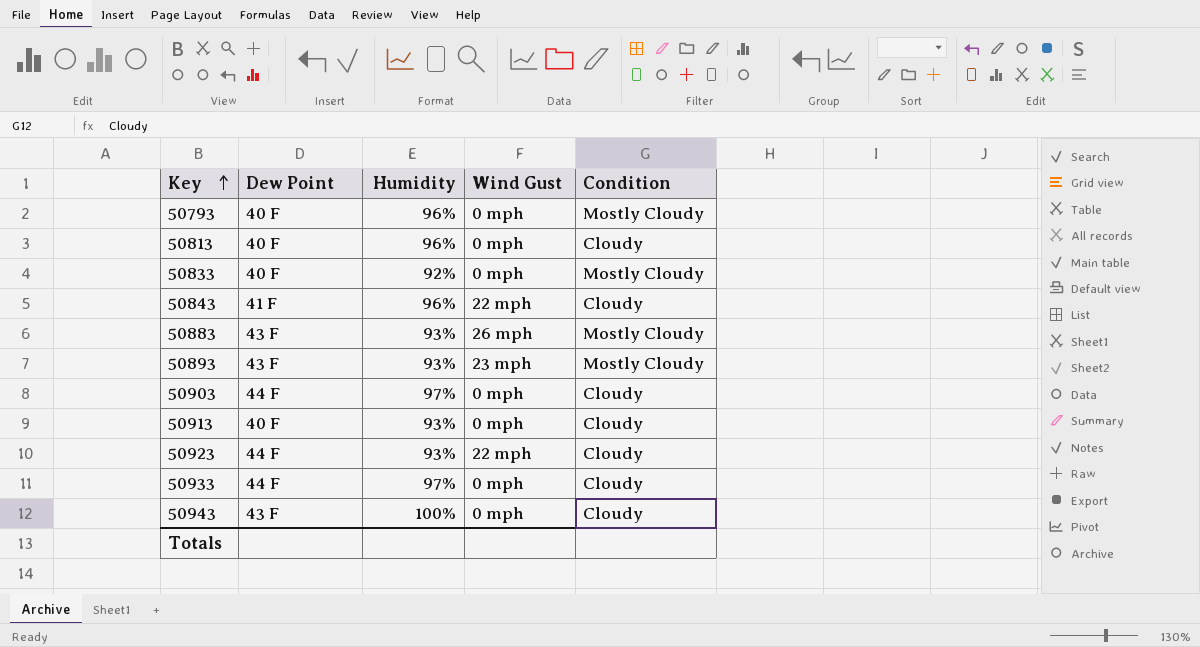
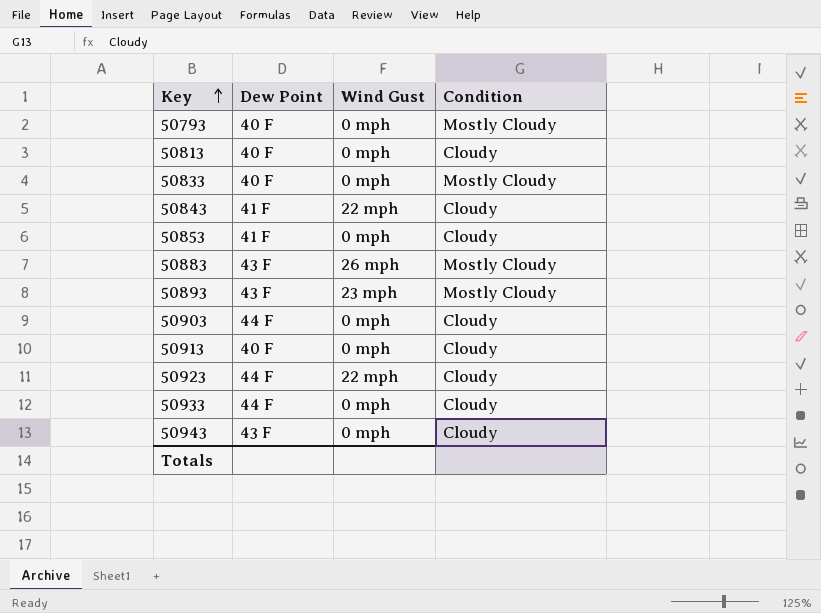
column Humidity | position: 3 -> none
row 50853: none -> 41 F | 0 mph | Cloudy

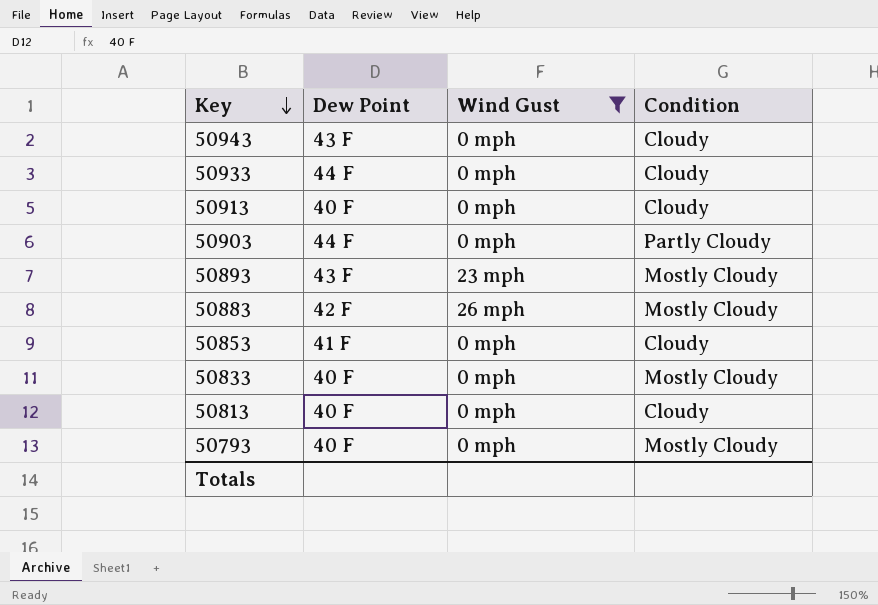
filter: none -> Wind Gust != 22 mph
row order: Key ascending -> Key descending
50903 | Condition: Cloudy -> Partly Cloudy
50883 | Dew Point: 43 F -> 42 F

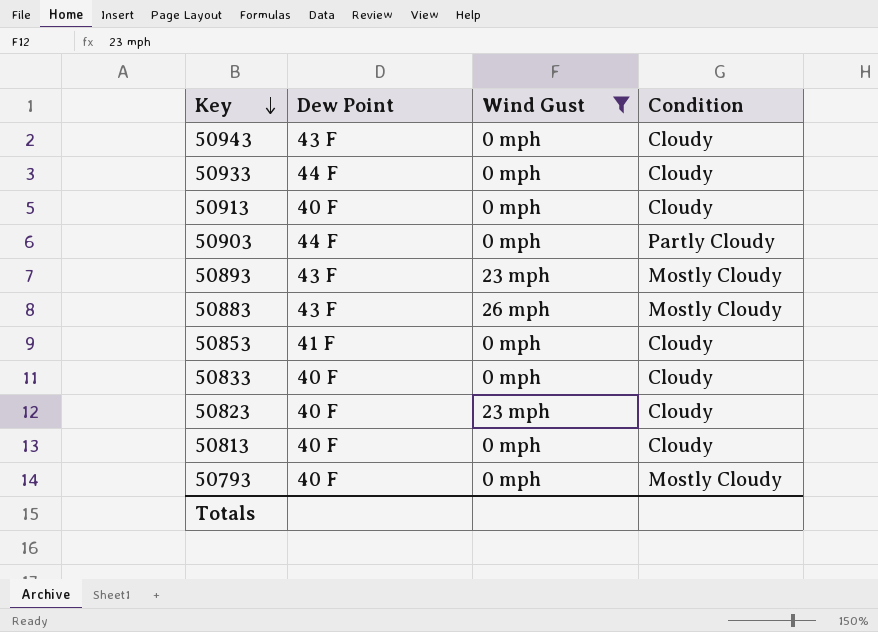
50883 | Dew Point: 42 F -> 43 F
50833 | Condition: Mostly Cloudy -> Cloudy
row 50823: none -> 40 F | 23 mph | Cloudy

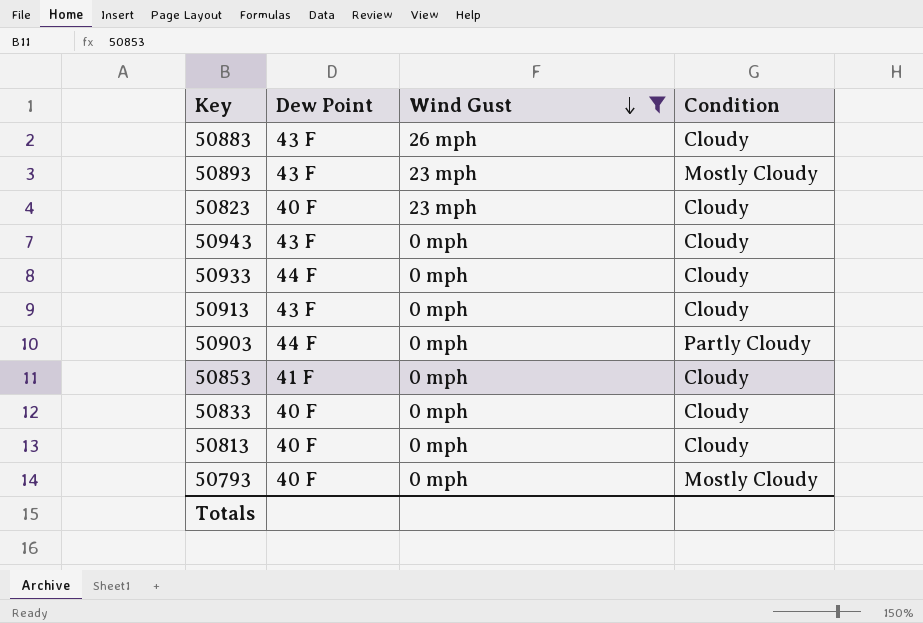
row order: Key descending -> Wind Gust descending
50883 | Condition: Mostly Cloudy -> Cloudy
50913 | Dew Point: 40 F -> 43 F

